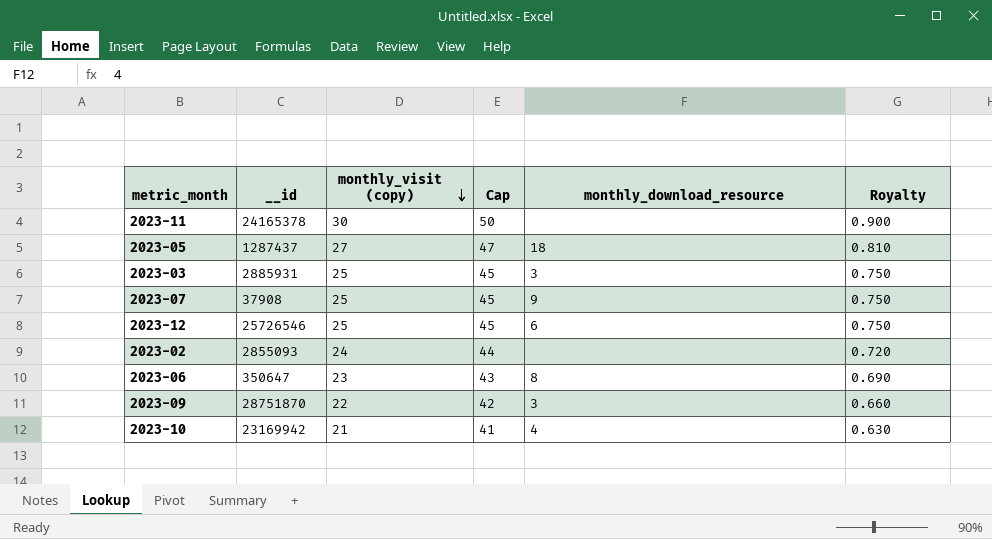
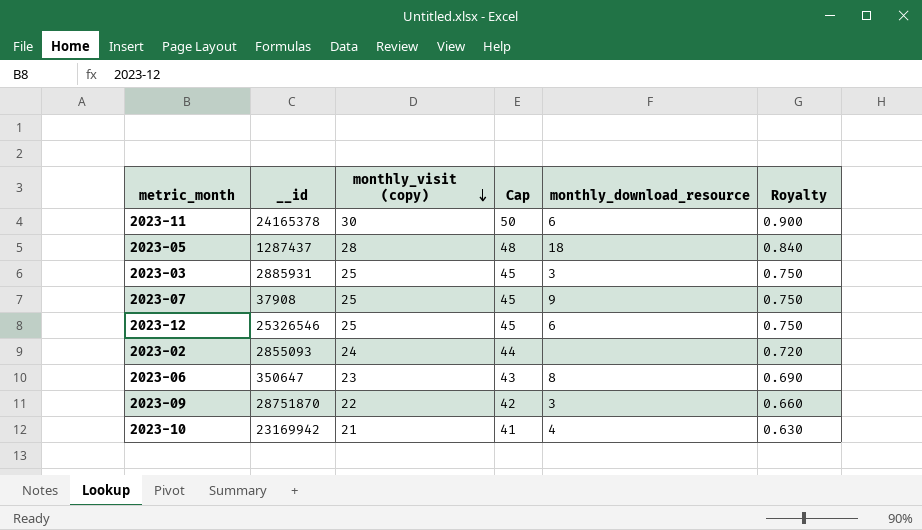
2023-11 | monthly_download_resource: none -> 6
2023-05 | monthly_visit (copy): 27 -> 28
2023-05 | Cap: 47 -> 48
2023-05 | Royalty: 0.810 -> 0.840
2023-12 | __id: 25726546 -> 25326546

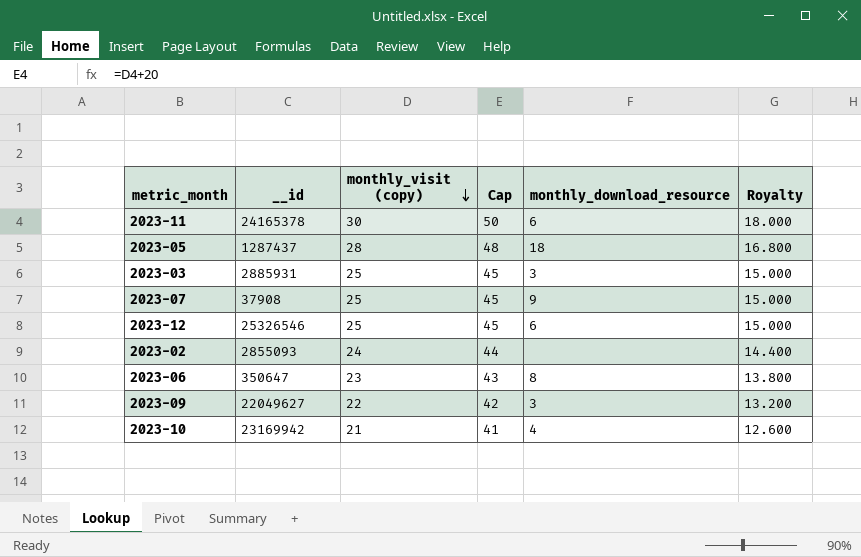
column Royalty | formula: [monthly_visit (copy)] * 0.03 -> [monthly_visit (copy)] * 0.6
2023-09 | __id: 28751870 -> 22049627

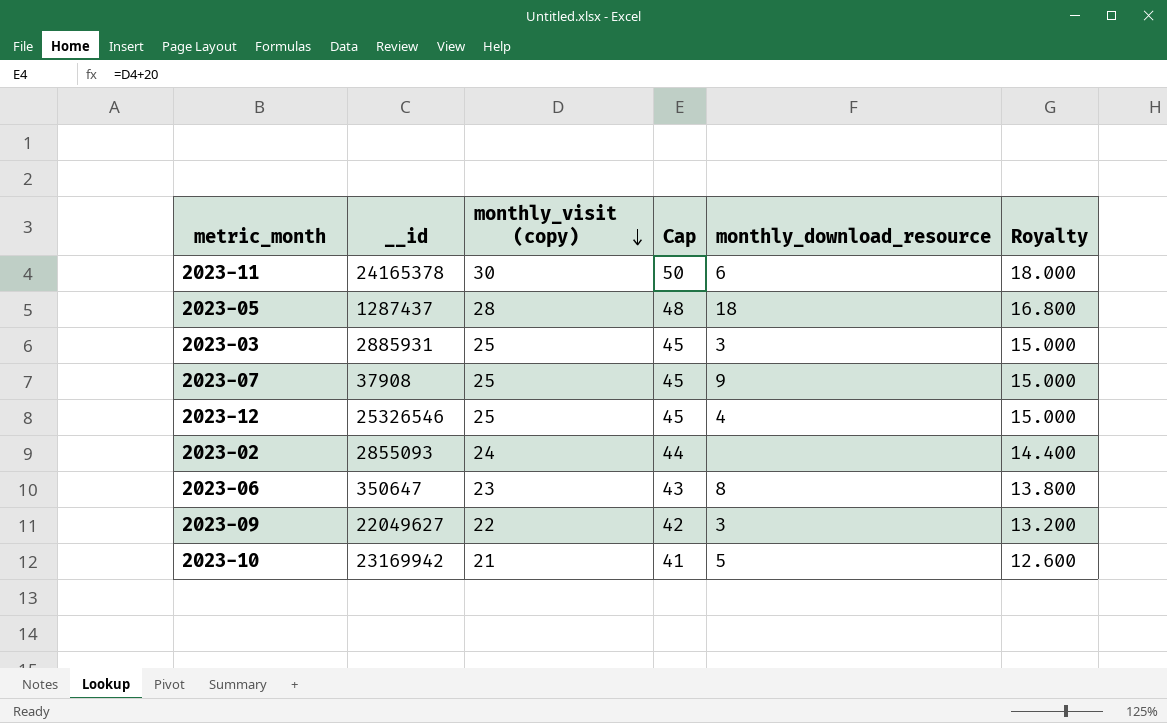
2023-12 | monthly_download_resource: 6 -> 4
2023-10 | monthly_download_resource: 4 -> 5

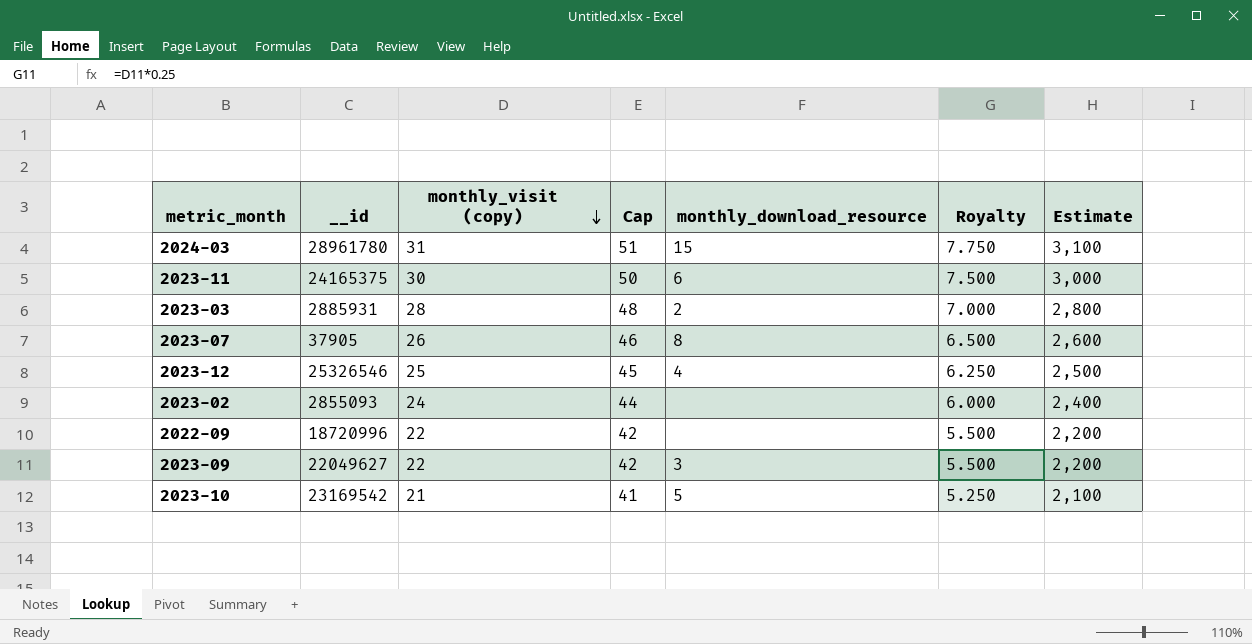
column Royalty | formula: [monthly_visit (copy)] * 0.6 -> [monthly_visit (copy)] * 0.25
column Estimate | formula: none -> [monthly_visit (copy)] * 100
row 2023-05: 1287437 | 28 | 48 | 18 | 16.800 -> none
row 2023-06: 350647 | 23 | 43 | 8 | 13.800 -> none
row 2024-03: none -> 28961780 | 31 | 51 | 15 | 7.750 | 3,100
2023-11 | __id: 24165378 -> 24165375
2023-03 | monthly_visit (copy): 25 -> 28
2023-03 | Cap: 45 -> 48
2023-03 | monthly_download_resource: 3 -> 2
2023-07 | __id: 37908 -> 37905
2023-07 | monthly_visit (copy): 25 -> 26
2023-07 | Cap: 45 -> 46
2023-07 | monthly_download_resource: 9 -> 8
row 2022-09: none -> 18720996 | 22 | 42 | none | 5.500 | 2,200
2023-10 | __id: 23169942 -> 23169542

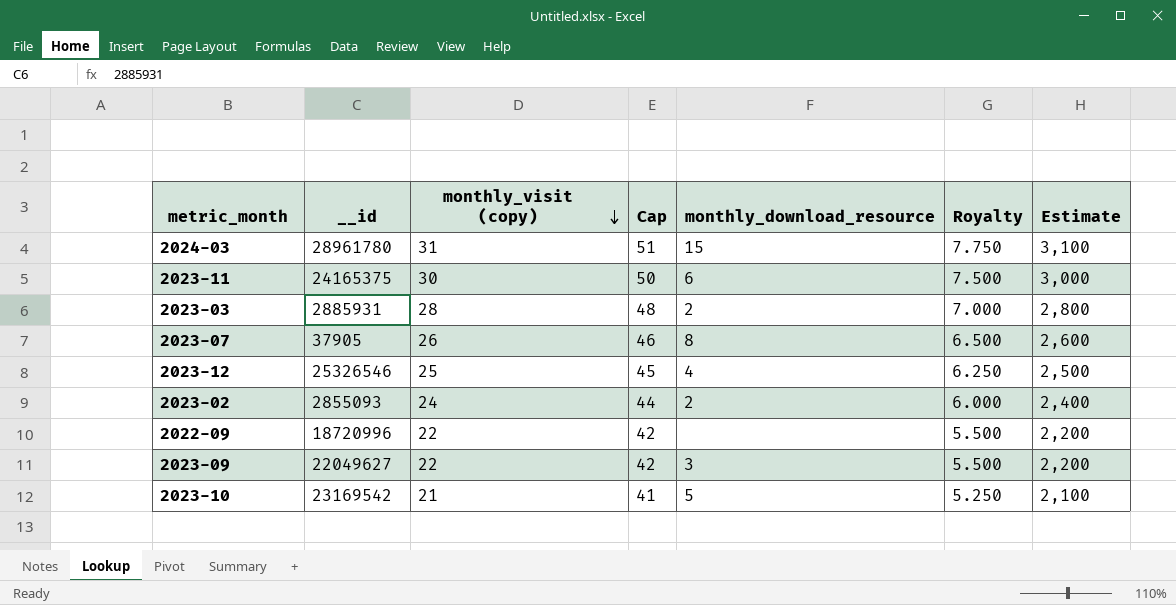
2023-02 | monthly_download_resource: none -> 2

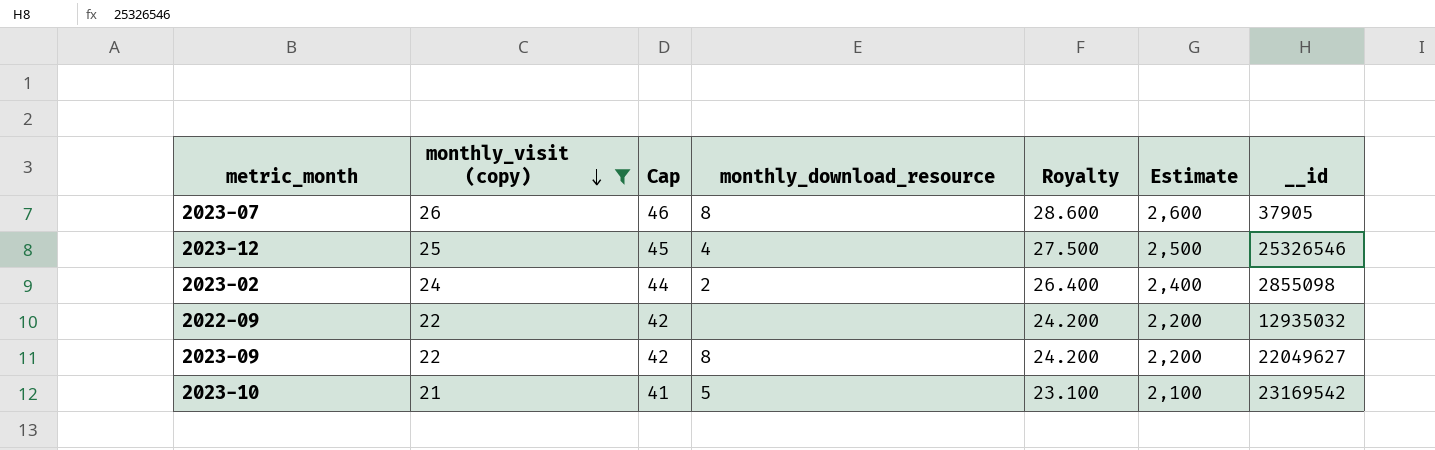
filter: none -> monthly_visit (copy) <= 26
column Royalty | formula: [monthly_visit (copy)] * 0.25 -> [monthly_visit (copy)] * 1.1
column __id | position: 2 -> 7
2023-02 | __id: 2855093 -> 2855098
2022-09 | __id: 18720996 -> 12935032
2023-09 | monthly_download_resource: 3 -> 8

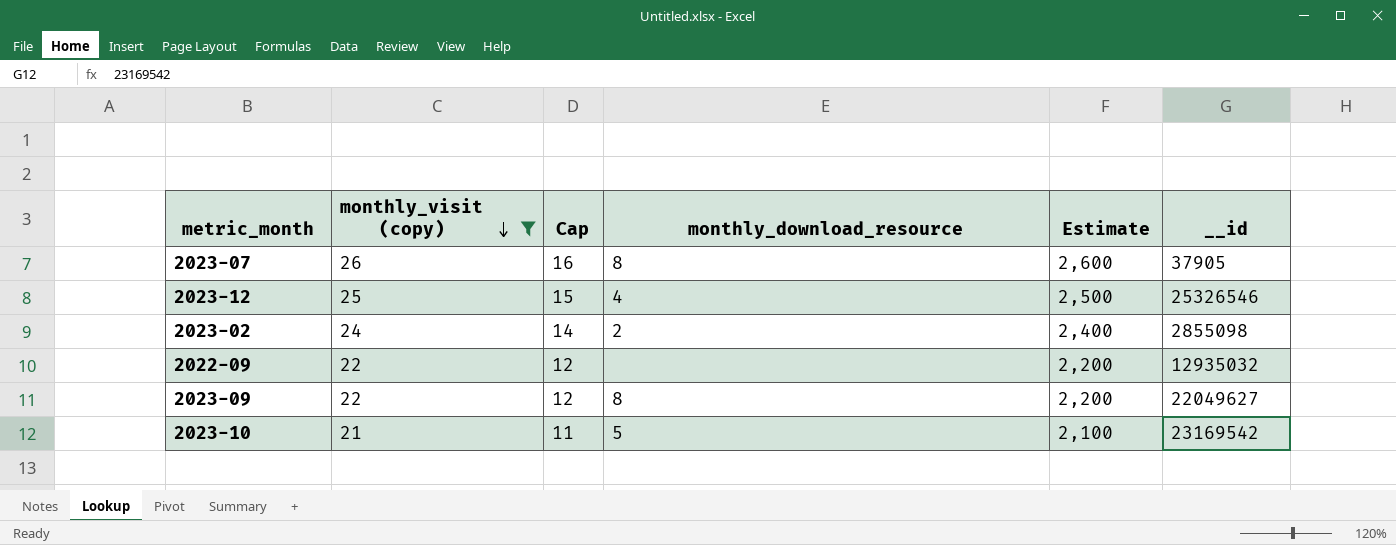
column Royalty | formula: [monthly_visit (copy)] * 1.1 -> none
column Cap | formula: [monthly_visit (copy)] + 20 -> [monthly_visit (copy)] - 10

